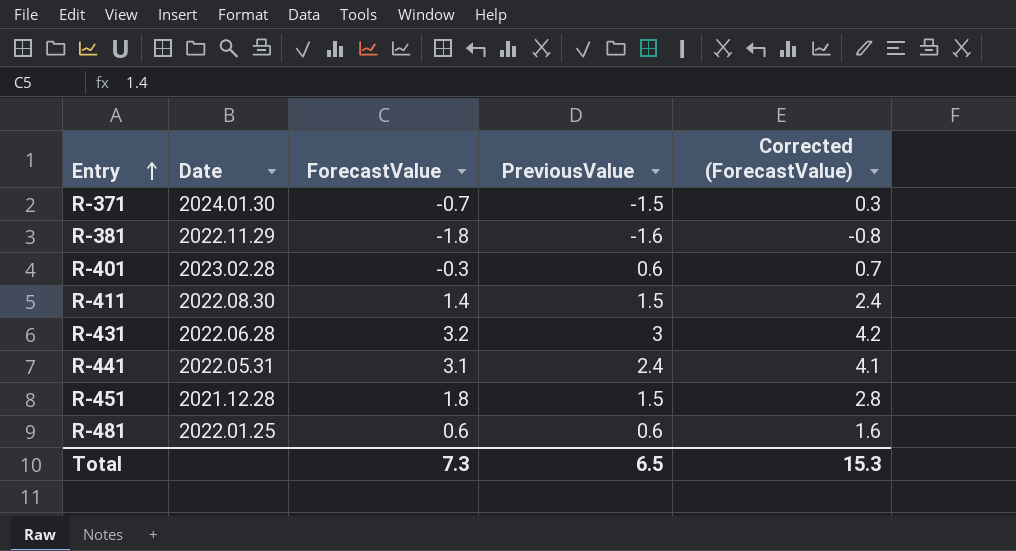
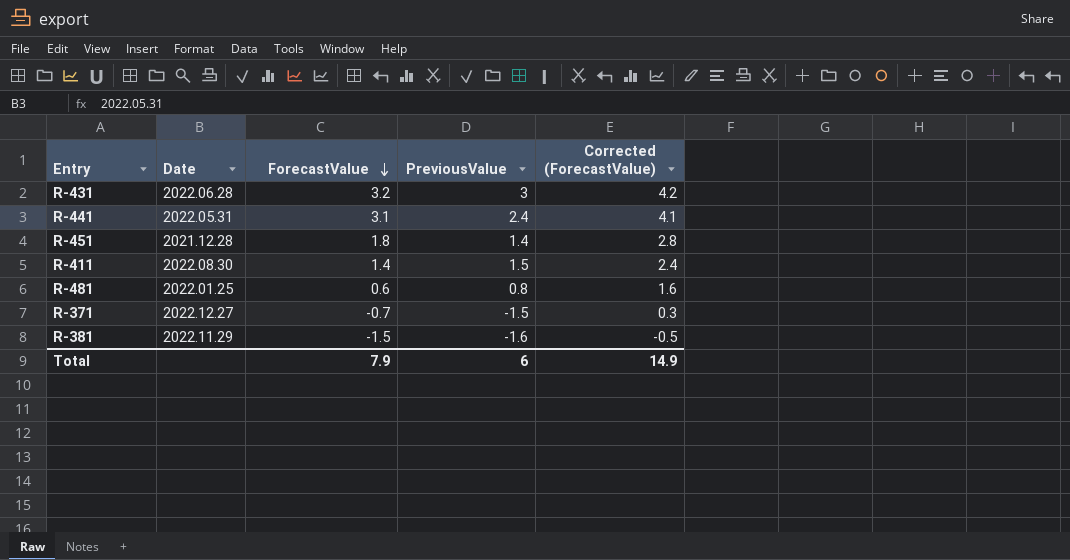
row order: Entry ascending -> ForecastValue descending
row R-401: 2023.02.28 | -0.3 | 0.6 | 0.7 -> none
R-451 | PreviousValue: 1.5 -> 1.4
R-481 | PreviousValue: 0.6 -> 0.8
R-371 | Date: 2024.01.30 -> 2022.12.27
R-381 | ForecastValue: -1.8 -> -1.5
R-381 | Corrected (ForecastValue): -0.8 -> -0.5
Total | ForecastValue: 7.3 -> 7.9
Total | PreviousValue: 6.5 -> 6
Total | Corrected (ForecastValue): 15.3 -> 14.9

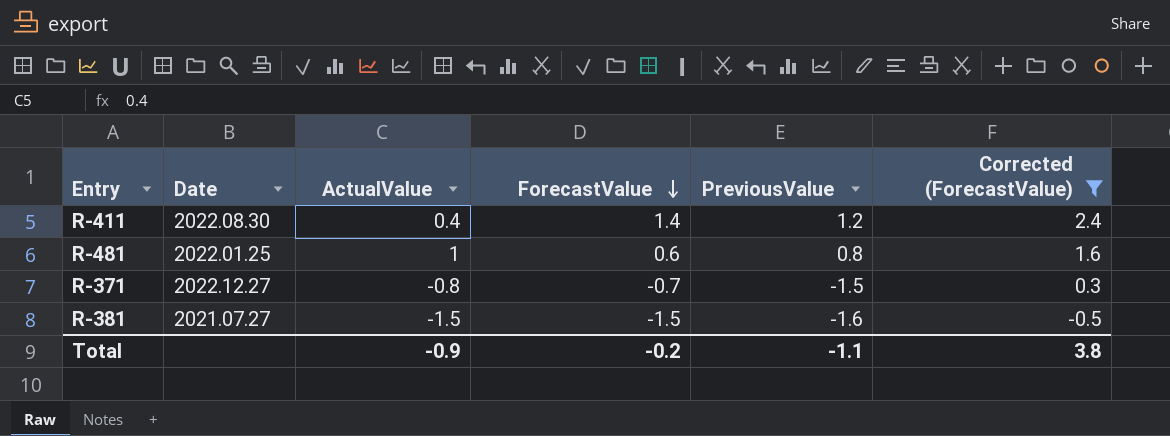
filter: none -> Corrected (ForecastValue) <= 2.4
column ActualValue | position: none -> 3
R-411 | PreviousValue: 1.5 -> 1.2
R-381 | Date: 2022.11.29 -> 2021.07.27
Total | ForecastValue: 7.9 -> -0.2
Total | PreviousValue: 6 -> -1.1
Total | Corrected (ForecastValue): 14.9 -> 3.8

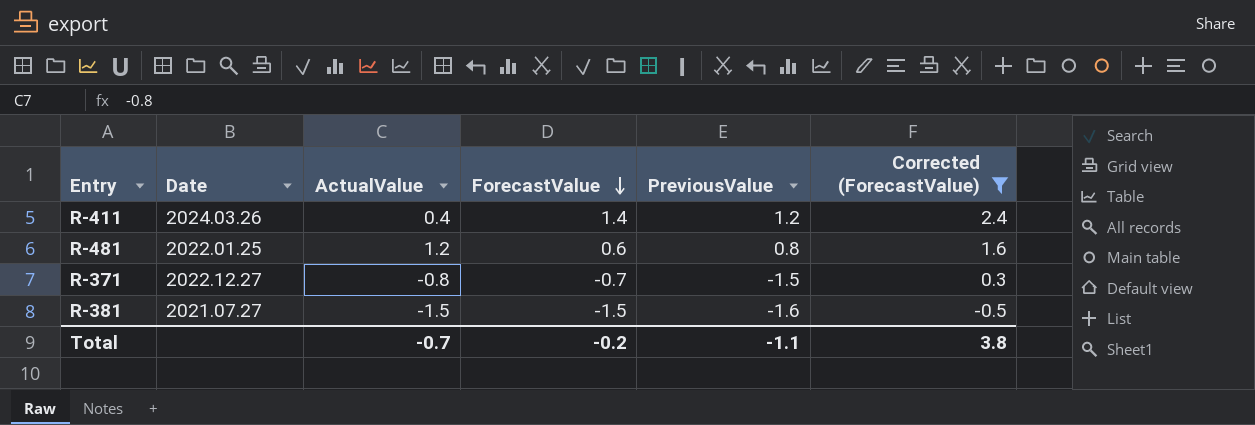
R-411 | Date: 2022.08.30 -> 2024.03.26
R-481 | ActualValue: 1 -> 1.2
Total | ActualValue: -0.9 -> -0.7

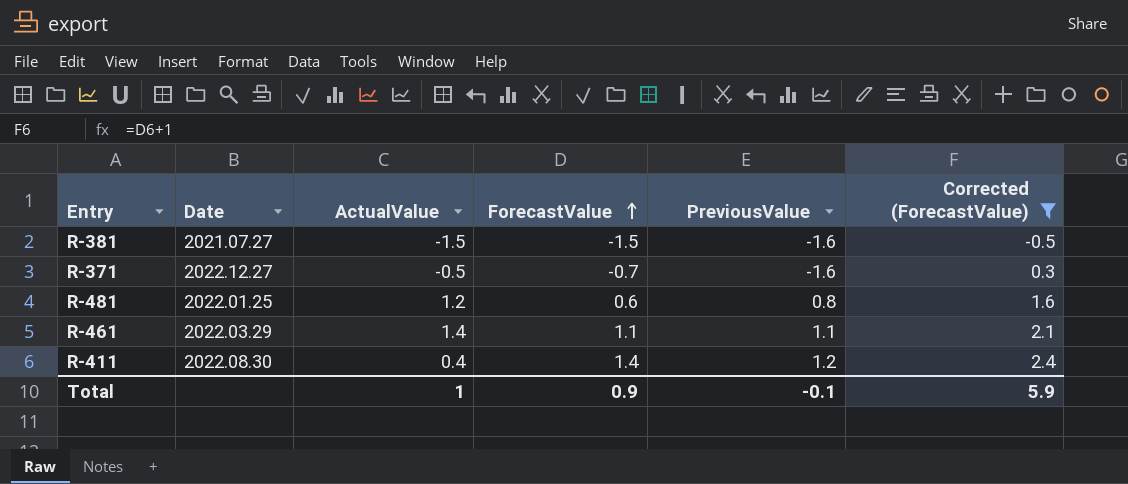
row order: ForecastValue descending -> ForecastValue ascending
R-371 | ActualValue: -0.8 -> -0.5
R-371 | PreviousValue: -1.5 -> -1.6
row R-461: none -> 2022.03.29 | 1.4 | 1.1 | 1.1 | 2.1
R-411 | Date: 2024.03.26 -> 2022.08.30
Total | ActualValue: -0.7 -> 1
Total | ForecastValue: -0.2 -> 0.9
Total | PreviousValue: -1.1 -> -0.1
Total | Corrected (ForecastValue): 3.8 -> 5.9

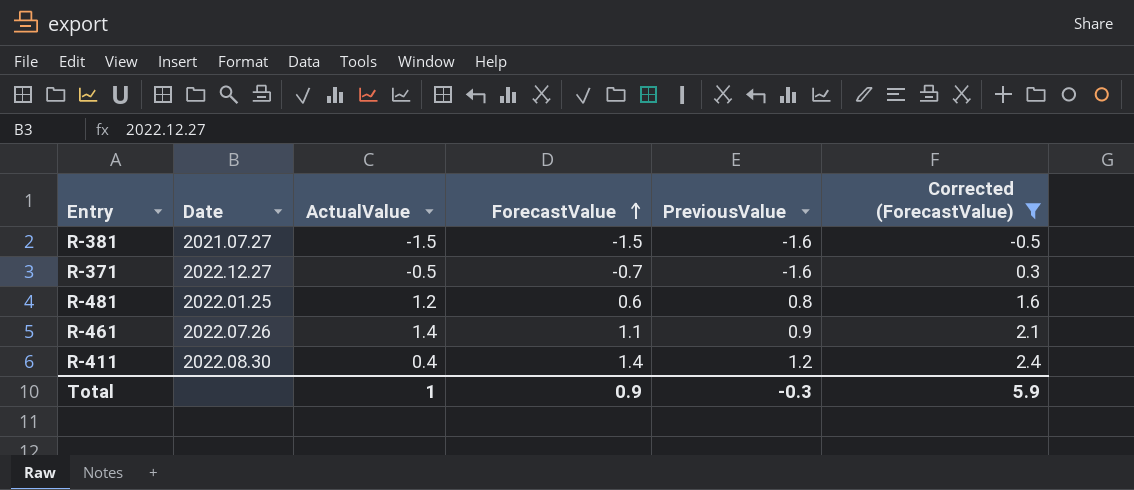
R-461 | Date: 2022.03.29 -> 2022.07.26
R-461 | PreviousValue: 1.1 -> 0.9
Total | PreviousValue: -0.1 -> -0.3

